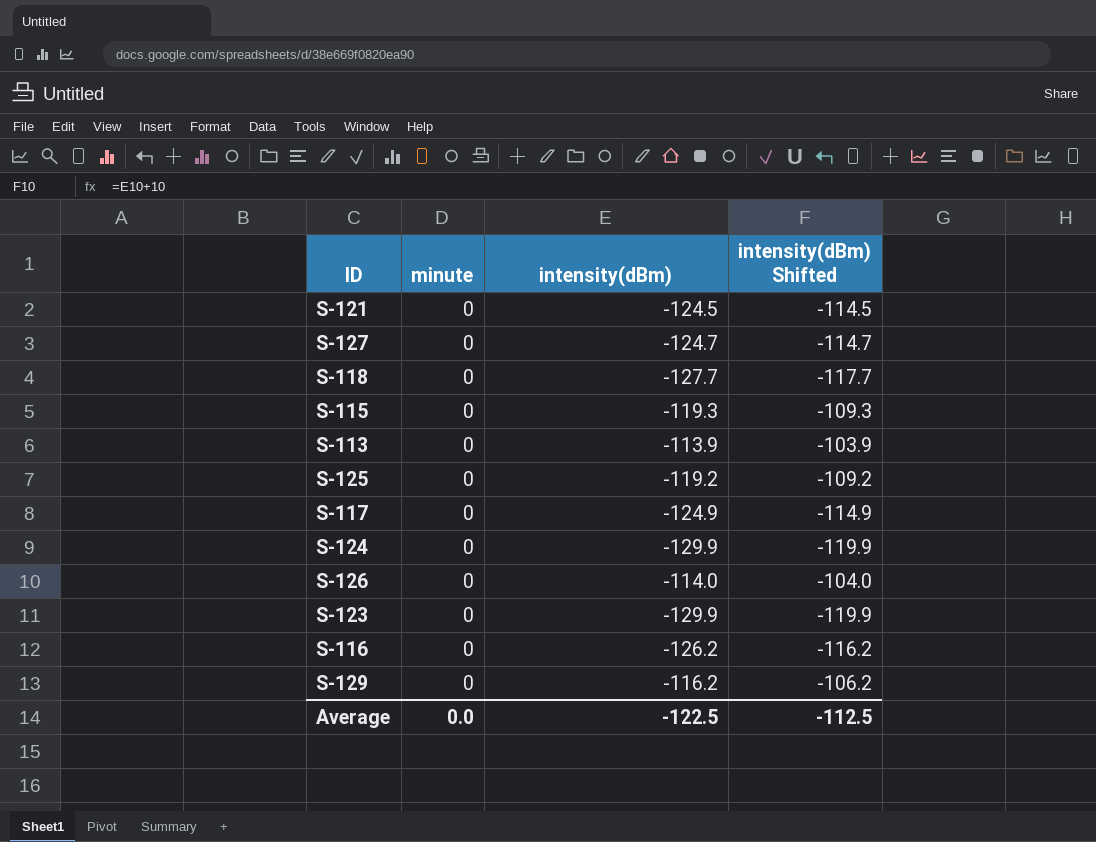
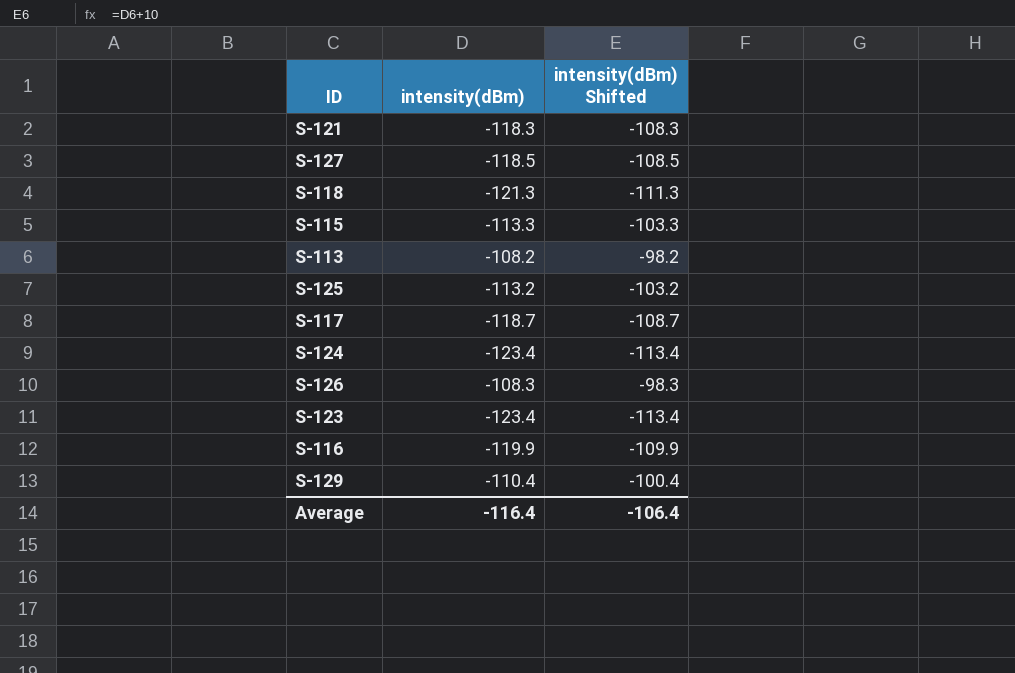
column minute | position: 2 -> none
S-121 | intensity(dBm): -124.5 -> -118.3
S-121 | intensity(dBm) Shifted: -114.5 -> -108.3
S-127 | intensity(dBm): -124.7 -> -118.5
S-127 | intensity(dBm) Shifted: -114.7 -> -108.5
S-118 | intensity(dBm): -127.7 -> -121.3
S-118 | intensity(dBm) Shifted: -117.7 -> -111.3
S-115 | intensity(dBm): -119.3 -> -113.3
S-115 | intensity(dBm) Shifted: -109.3 -> -103.3
S-113 | intensity(dBm): -113.9 -> -108.2
S-113 | intensity(dBm) Shifted: -103.9 -> -98.2
S-125 | intensity(dBm): -119.2 -> -113.2
S-125 | intensity(dBm) Shifted: -109.2 -> -103.2
S-117 | intensity(dBm): -124.9 -> -118.7
S-117 | intensity(dBm) Shifted: -114.9 -> -108.7
S-124 | intensity(dBm): -129.9 -> -123.4
S-124 | intensity(dBm) Shifted: -119.9 -> -113.4
S-126 | intensity(dBm): -114.0 -> -108.3
S-126 | intensity(dBm) Shifted: -104.0 -> -98.3
S-123 | intensity(dBm): -129.9 -> -123.4
S-123 | intensity(dBm) Shifted: -119.9 -> -113.4
S-116 | intensity(dBm): -126.2 -> -119.9
S-116 | intensity(dBm) Shifted: -116.2 -> -109.9
S-129 | intensity(dBm): -116.2 -> -110.4
S-129 | intensity(dBm) Shifted: -106.2 -> -100.4
Average | intensity(dBm): -122.5 -> -116.4
Average | intensity(dBm) Shifted: -112.5 -> -106.4

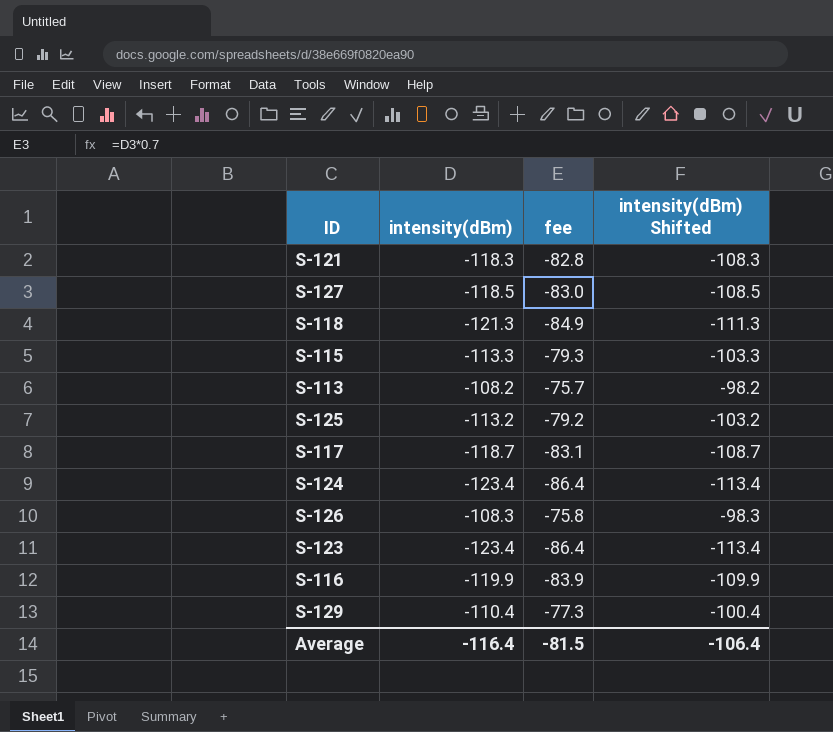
column fee | formula: none -> [intensity(dBm)] * 0.7

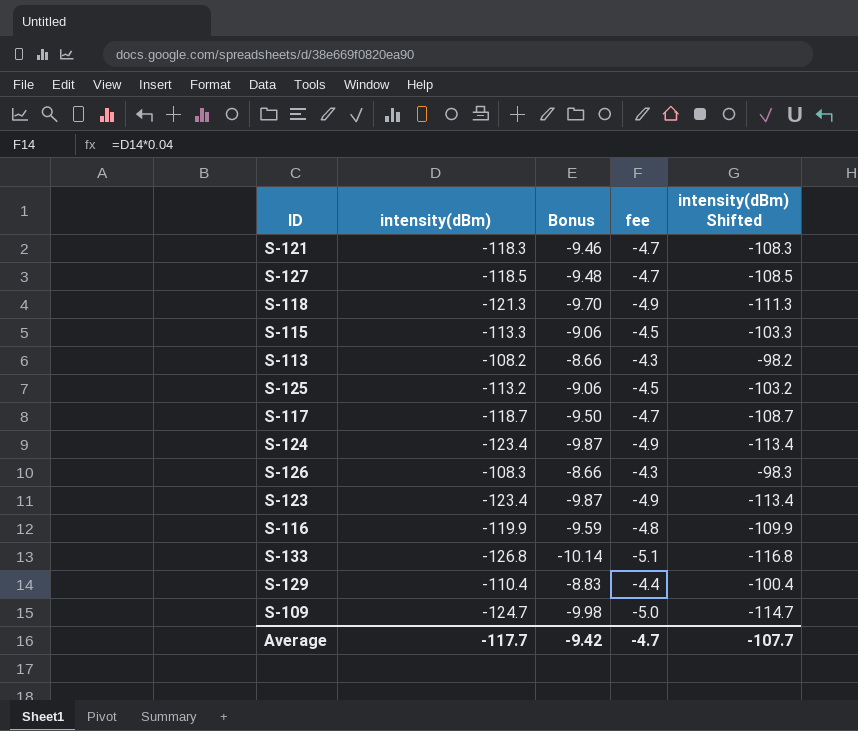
column Bonus | formula: none -> [intensity(dBm)] * 0.08
column fee | formula: [intensity(dBm)] * 0.7 -> [intensity(dBm)] * 0.04
row S-133: none -> -126.8 | -10.14 | -5.1 | -116.8
row S-109: none -> -124.7 | -9.98 | -5.0 | -114.7
Average | intensity(dBm): -116.4 -> -117.7
Average | fee: -81.5 -> -4.7
Average | intensity(dBm) Shifted: -106.4 -> -107.7

